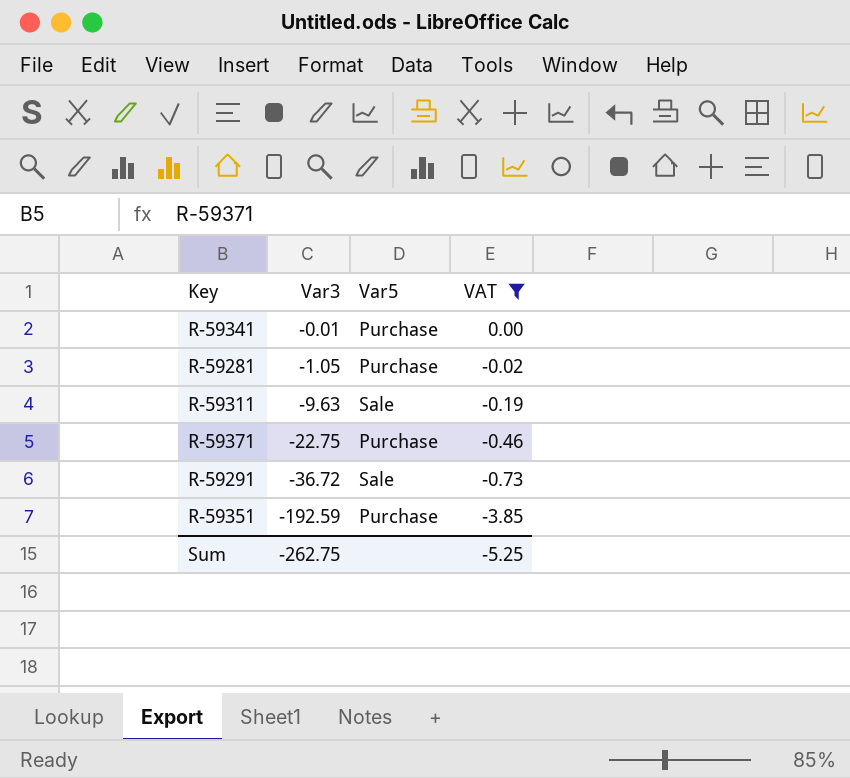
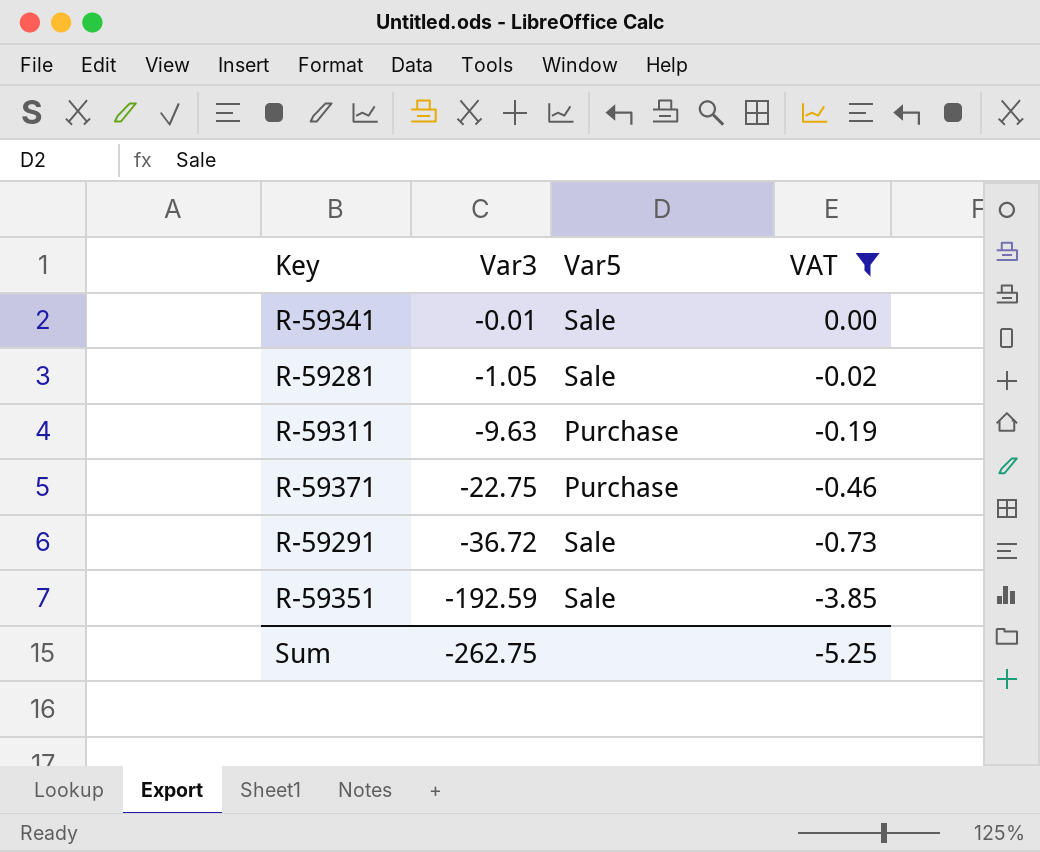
R-59341 | Var5: Purchase -> Sale
R-59281 | Var5: Purchase -> Sale
R-59311 | Var5: Sale -> Purchase
R-59351 | Var5: Purchase -> Sale

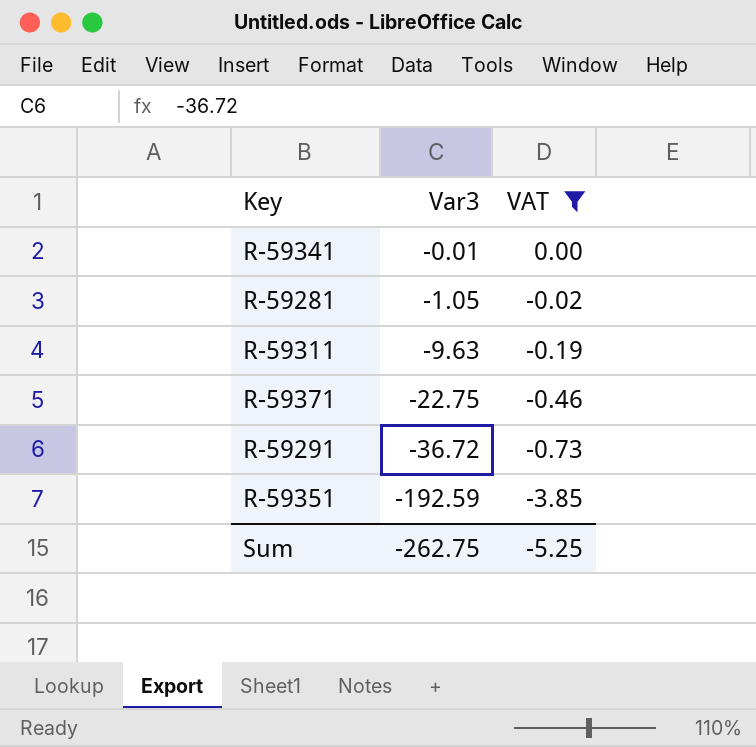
column Var5 | position: 3 -> none

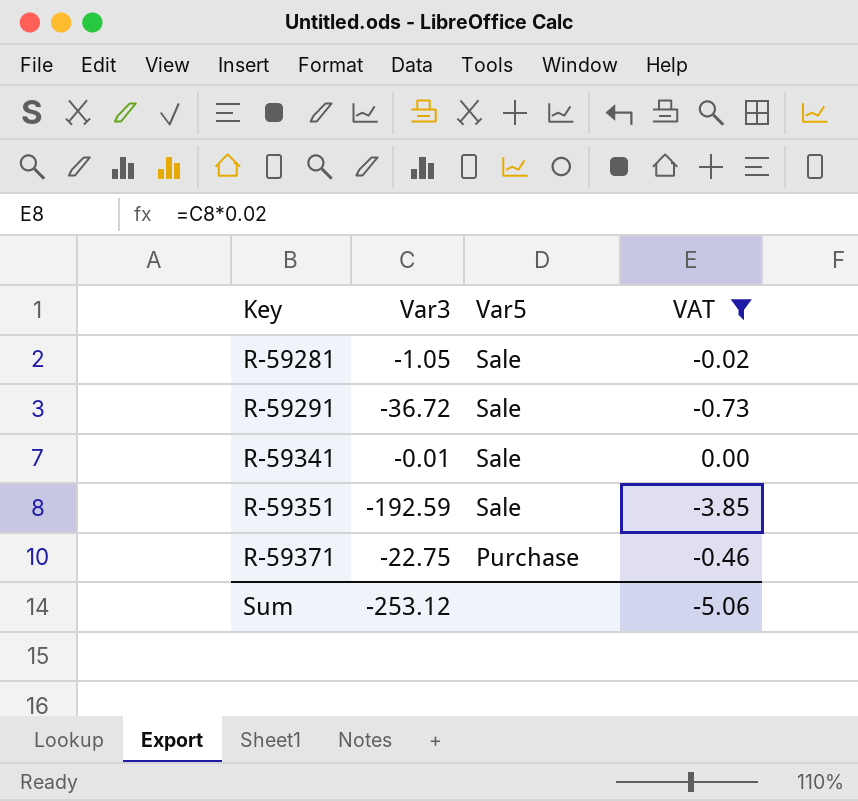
row order: Var3 descending -> Key ascending
column Var5 | position: none -> 3
row R-59311: -9.63 | -0.19 -> none
Sum | Var3: -262.75 -> -253.12
Sum | VAT: -5.25 -> -5.06

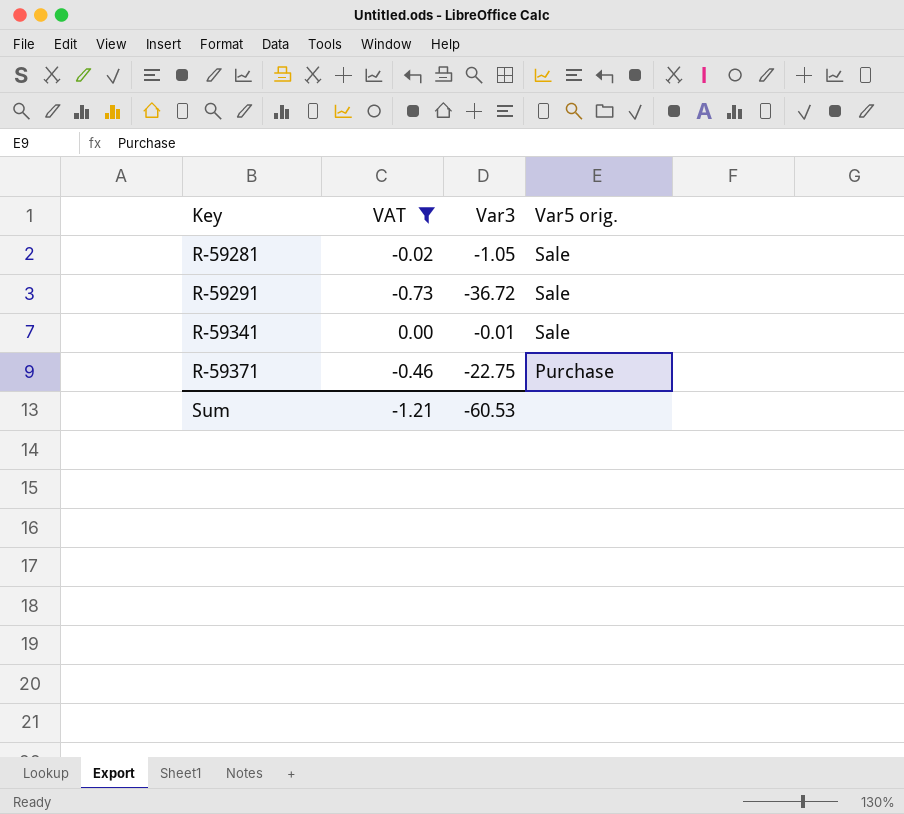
column VAT | position: 4 -> 2
column name: Var5 -> Var5 orig.
row R-59351: -192.59 | Sale | -3.85 -> none
Sum | VAT: -5.06 -> -1.21
Sum | Var3: -253.12 -> -60.53

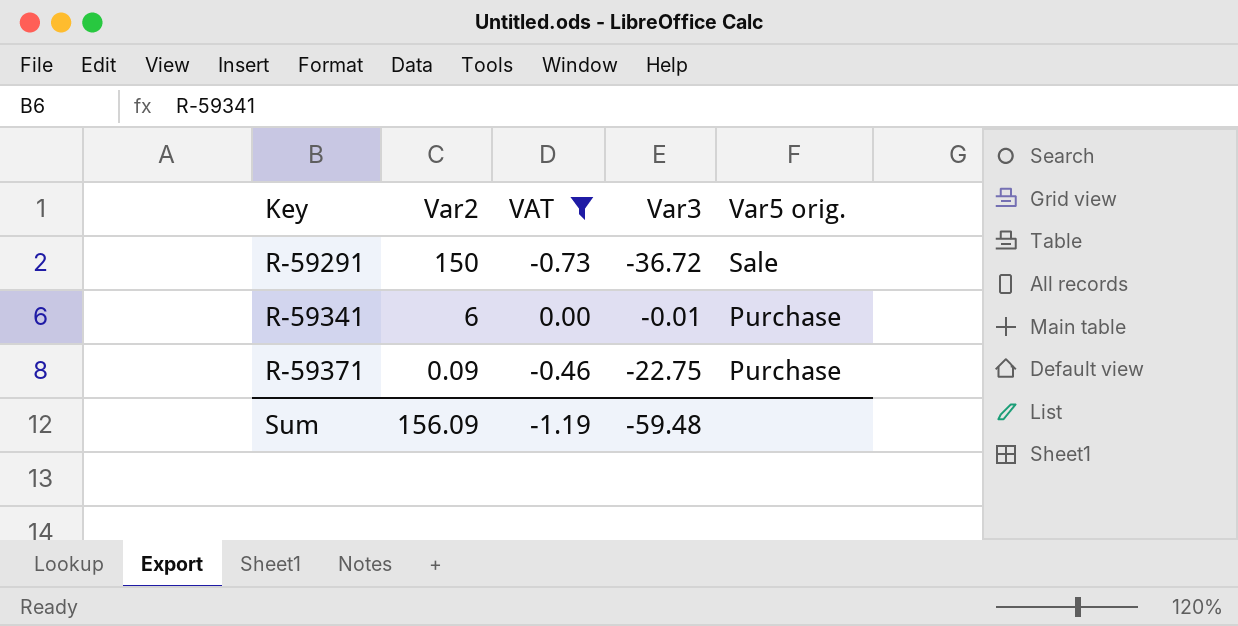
column Var2 | position: none -> 2
row R-59281: -0.02 | -1.05 | Sale -> none
R-59341 | Var5 orig.: Sale -> Purchase
Sum | VAT: -1.21 -> -1.19
Sum | Var3: -60.53 -> -59.48

